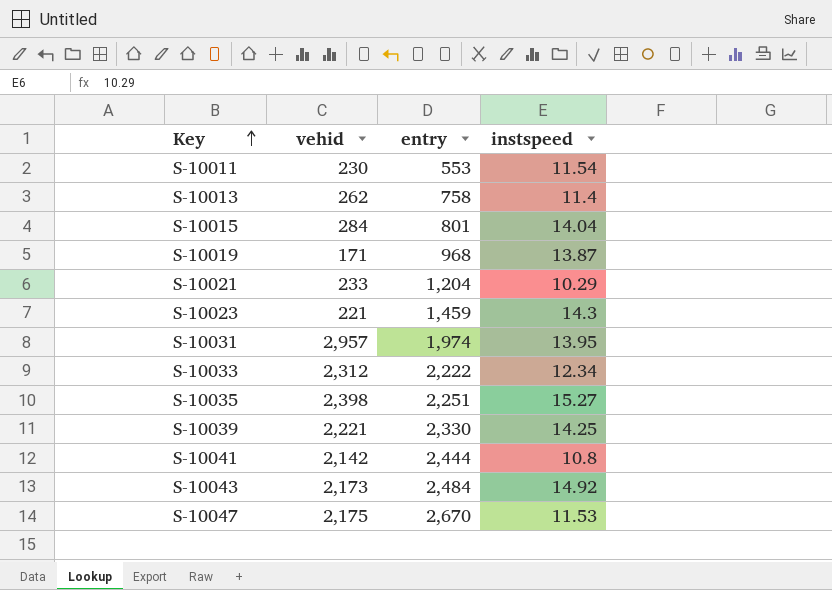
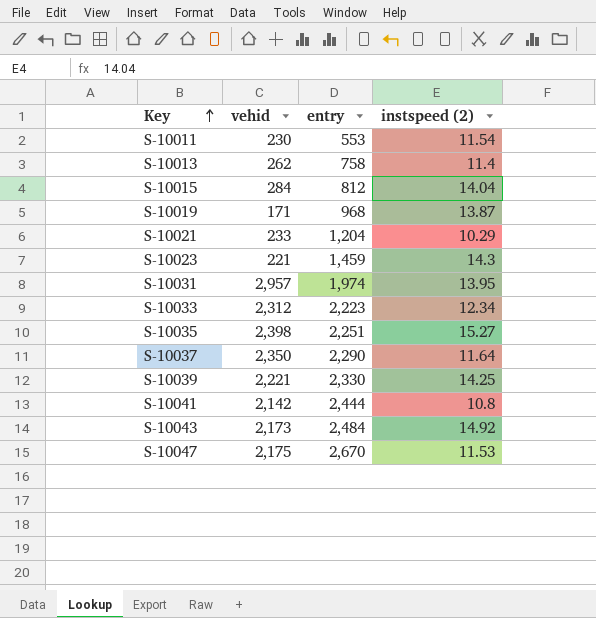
column name: instspeed -> instspeed (2)
S-10015 | entry: 801 -> 812
S-10033 | entry: 2,222 -> 2,223
row S-10037: none -> 2,350 | 2,290 | 11.64

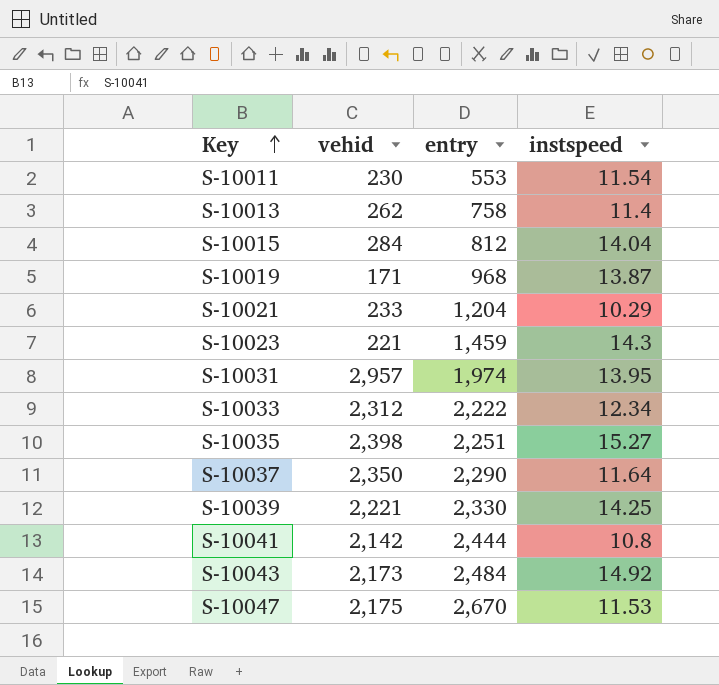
column name: instspeed (2) -> instspeed
S-10033 | entry: 2,223 -> 2,222

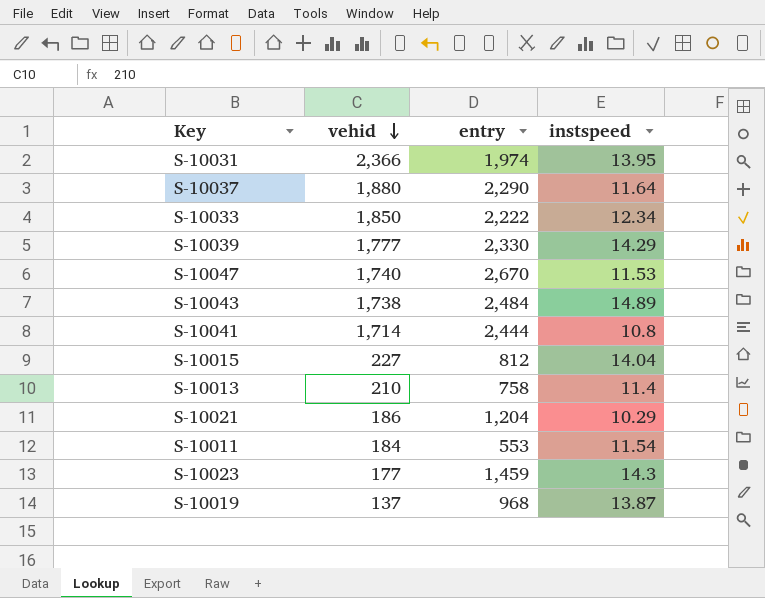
row order: Key ascending -> vehid descending
row S-10035: 2,398 | 2,251 | 15.27 -> none
S-10031 | vehid: 2,957 -> 2,366
S-10037 | vehid: 2,350 -> 1,880
S-10033 | vehid: 2,312 -> 1,850
S-10039 | vehid: 2,221 -> 1,777
S-10039 | instspeed: 14.25 -> 14.29
S-10047 | vehid: 2,175 -> 1,740
S-10043 | vehid: 2,173 -> 1,738
S-10043 | instspeed: 14.92 -> 14.89
S-10041 | vehid: 2,142 -> 1,714
S-10015 | vehid: 284 -> 227
S-10013 | vehid: 262 -> 210
S-10021 | vehid: 233 -> 186
S-10011 | vehid: 230 -> 184
S-10023 | vehid: 221 -> 177
S-10019 | vehid: 171 -> 137

